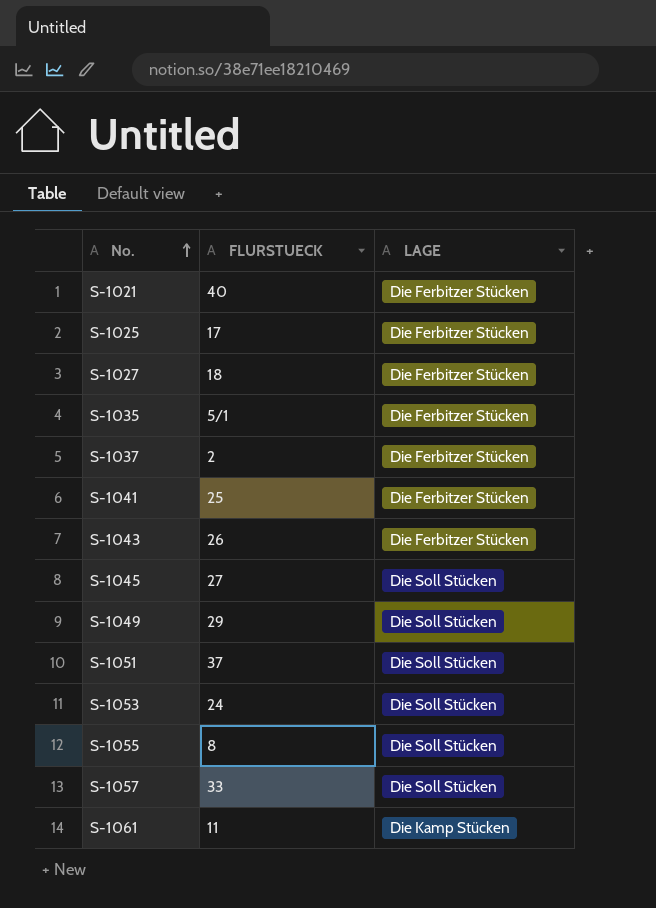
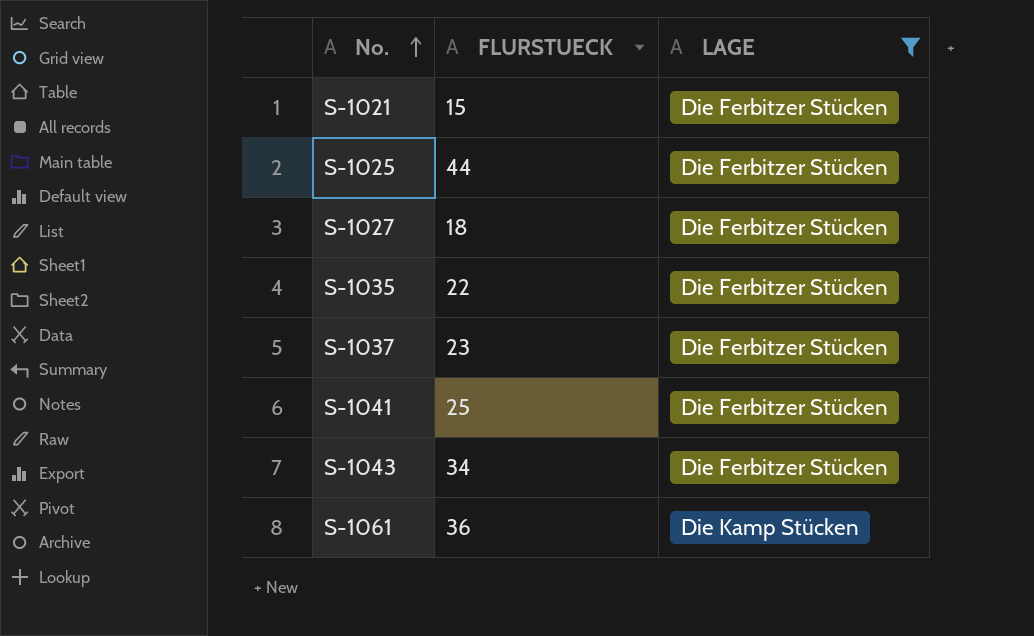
filter: none -> LAGE != Die Soll Stücken
S-1021 | FLURSTUECK: 40 -> 15
S-1025 | FLURSTUECK: 17 -> 44
S-1035 | FLURSTUECK: 5/1 -> 22
S-1037 | FLURSTUECK: 2 -> 23
S-1043 | FLURSTUECK: 26 -> 34
S-1061 | FLURSTUECK: 11 -> 36

